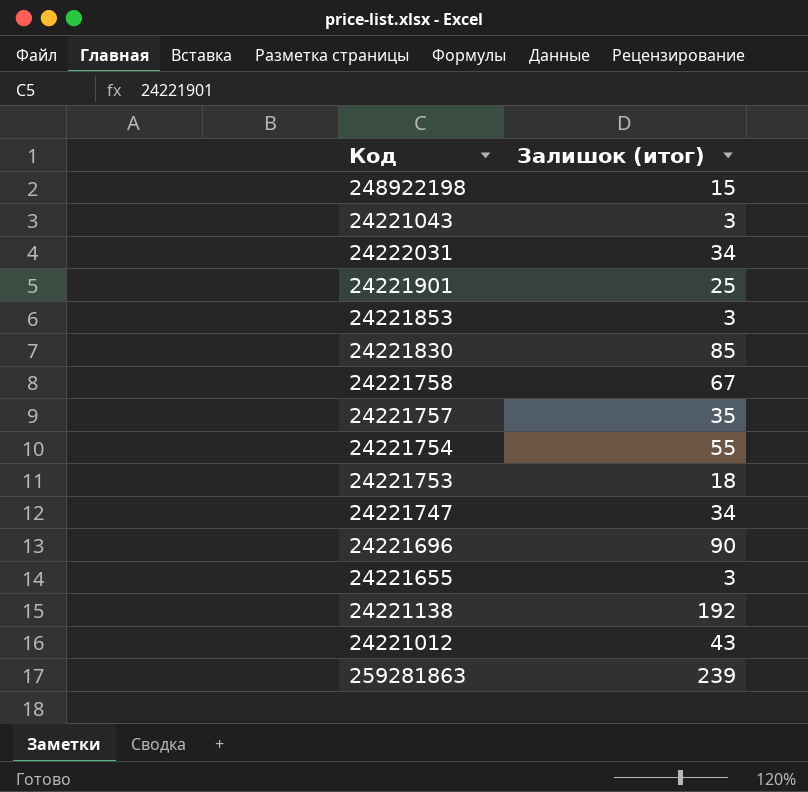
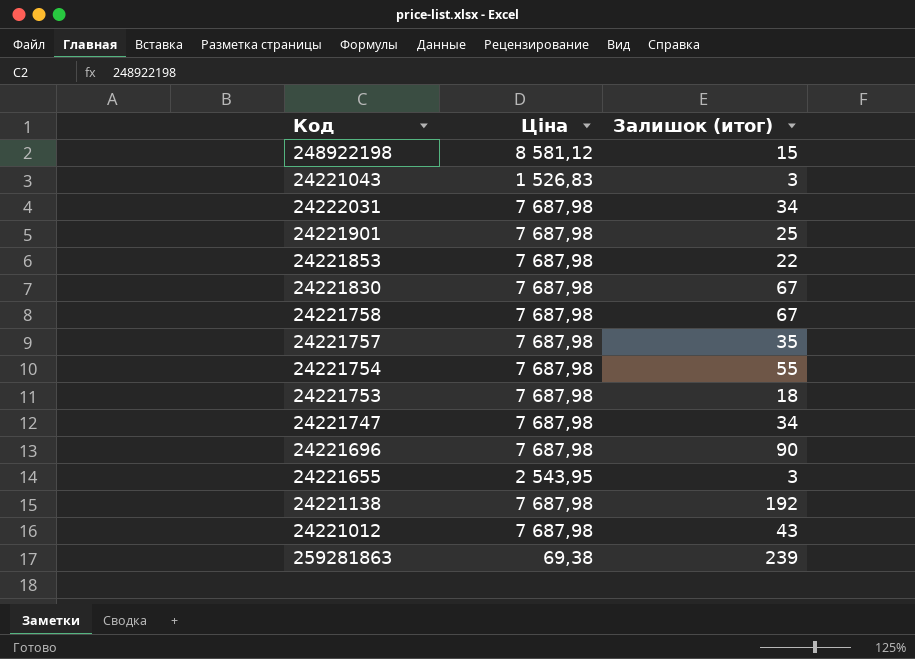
column Ціна | position: none -> 2
24221853 | Залишок (итог): 3 -> 22
24221830 | Залишок (итог): 85 -> 67

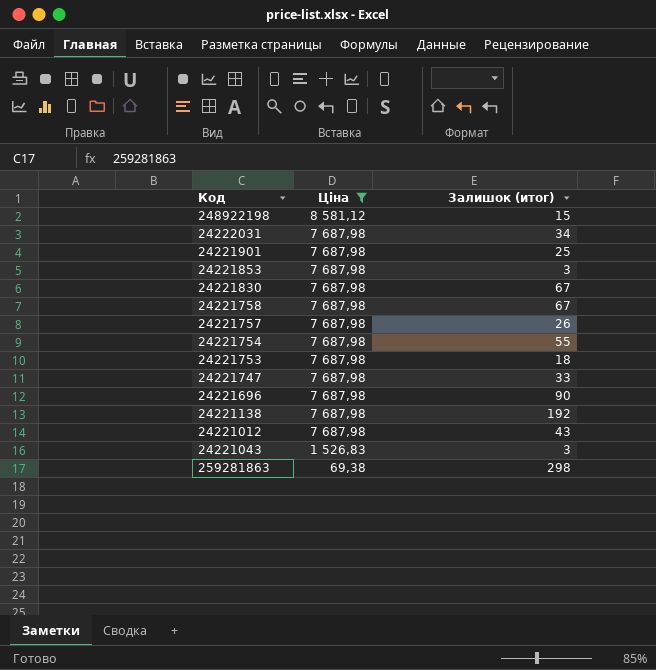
filter: none -> Ціна != 2 543,95
row order: none -> Ціна descending
24221853 | Залишок (итог): 22 -> 3
24221757 | Залишок (итог): 35 -> 26
24221747 | Залишок (итог): 34 -> 33
259281863 | Залишок (итог): 239 -> 298

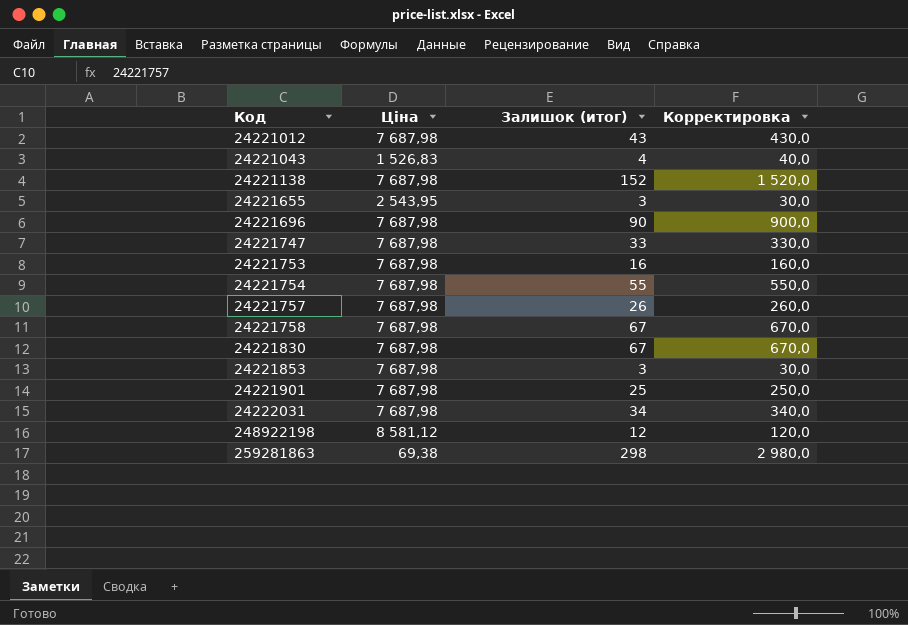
filter: Ціна != 2 543,95 -> none
row order: Ціна descending -> Код ascending
column Корректировка | formula: none -> [Залишок (итог)] * 10
24221043 | Залишок (итог): 3 -> 4
24221138 | Залишок (итог): 192 -> 152
24221753 | Залишок (итог): 18 -> 16
248922198 | Залишок (итог): 15 -> 12

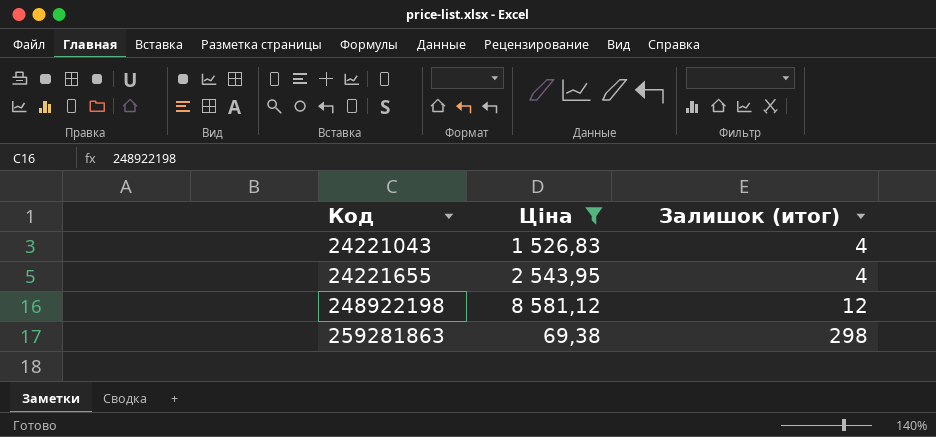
filter: none -> Ціна != 7 687,98
column Корректировка | formula: [Залишок (итог)] * 10 -> none
24221655 | Залишок (итог): 3 -> 4

